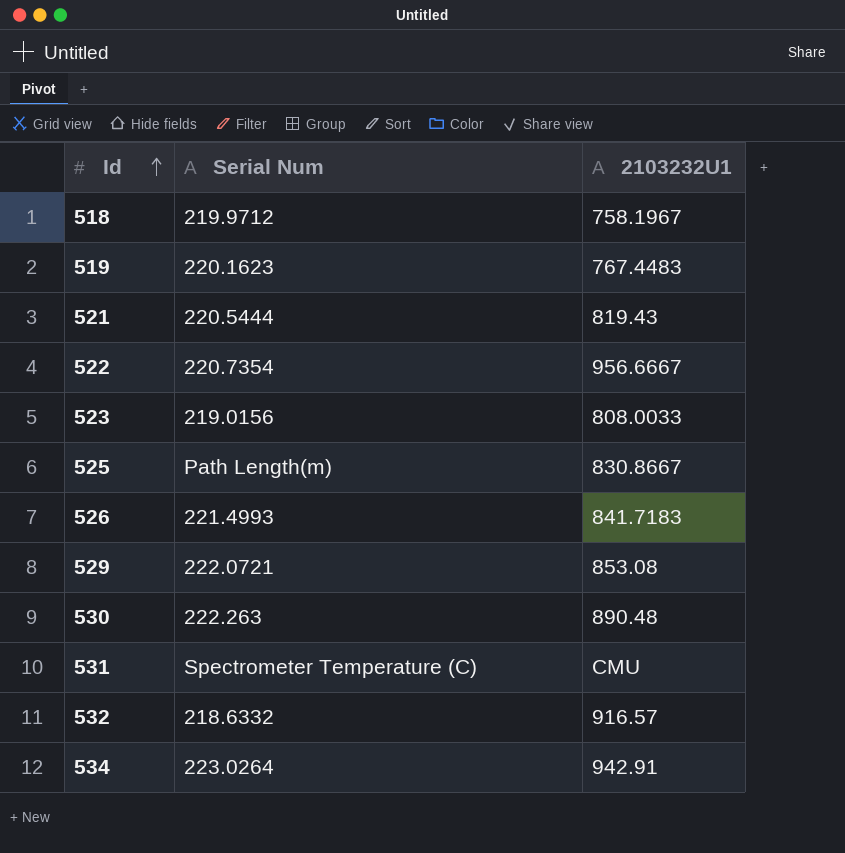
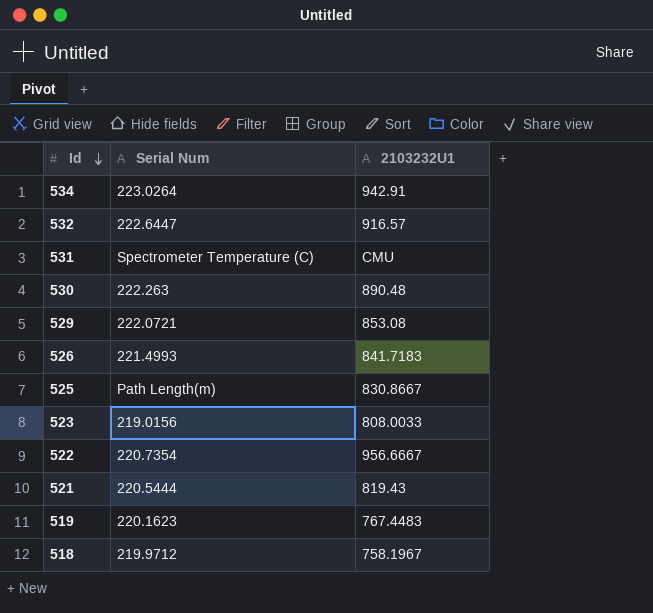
row order: Id ascending -> Id descending
532 | Serial Num: 218.6332 -> 222.6447

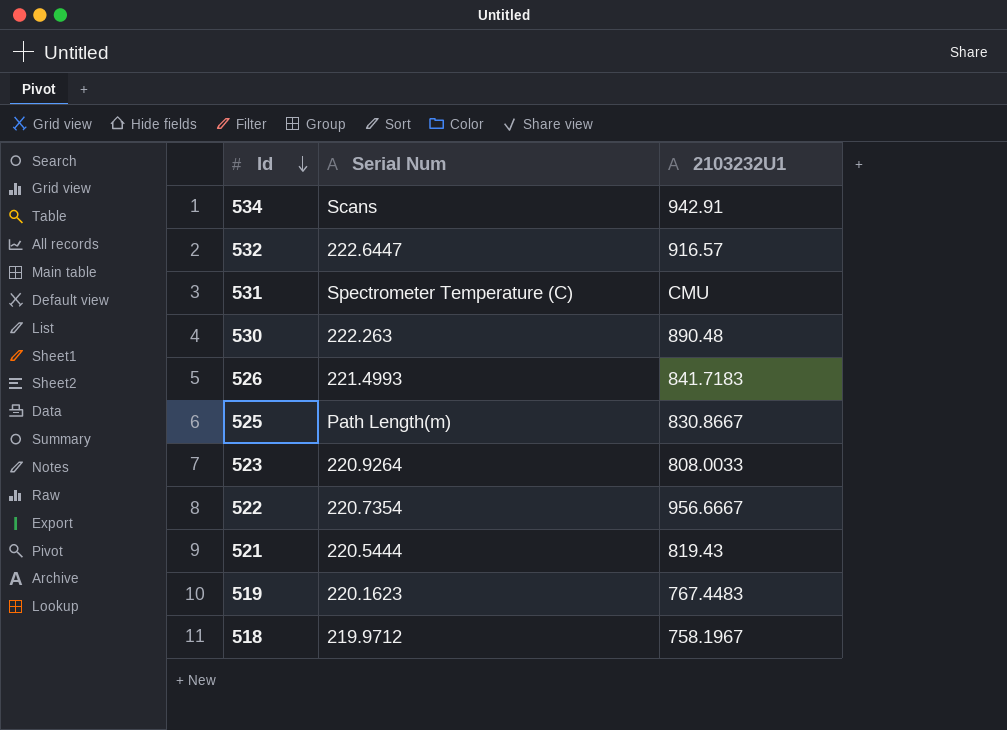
row 529: 222.0721 | 853.08 -> none
534 | Serial Num: 223.0264 -> Scans
523 | Serial Num: 219.0156 -> 220.9264

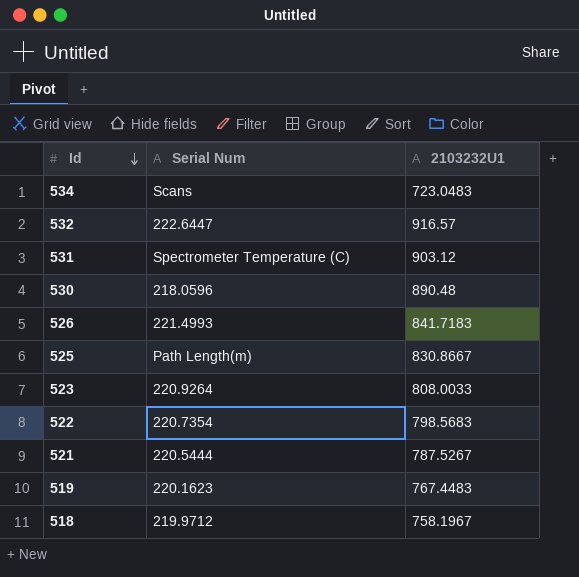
534 | 2103232U1: 942.91 -> 723.0483
531 | 2103232U1: CMU -> 903.12
530 | Serial Num: 222.263 -> 218.0596
522 | 2103232U1: 956.6667 -> 798.5683
521 | 2103232U1: 819.43 -> 787.5267

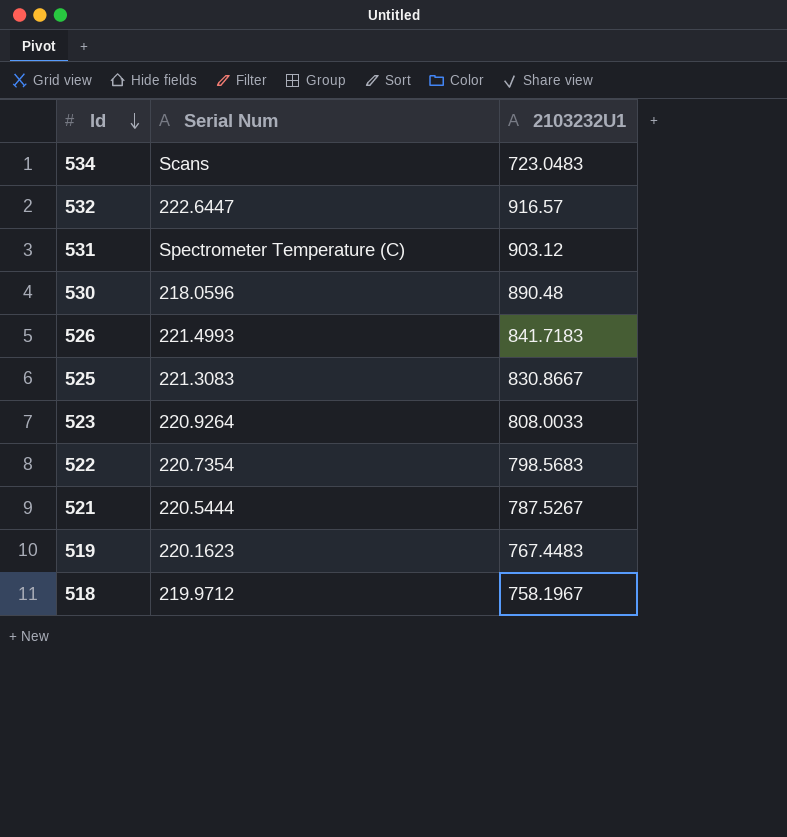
525 | Serial Num: Path Length(m) -> 221.3083

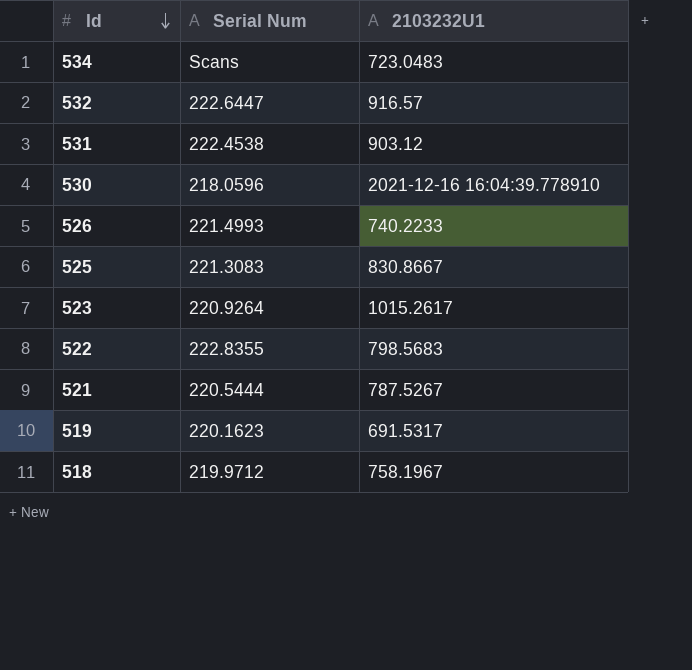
531 | Serial Num: Spectrometer Temperature (C) -> 222.4538
530 | 2103232U1: 890.48 -> 2021-12-16 16:04:39.778910
526 | 2103232U1: 841.7183 -> 740.2233
523 | 2103232U1: 808.0033 -> 1015.2617
522 | Serial Num: 220.7354 -> 222.8355
519 | 2103232U1: 767.4483 -> 691.5317

